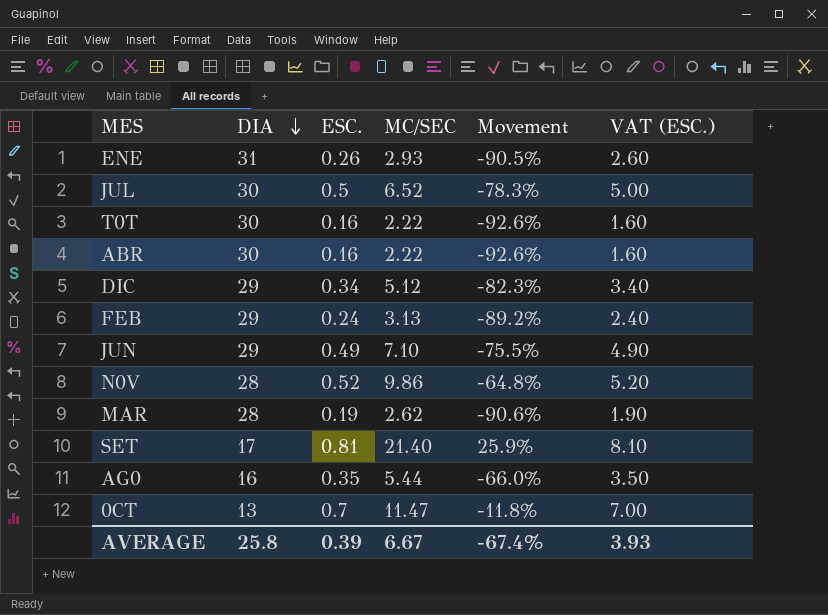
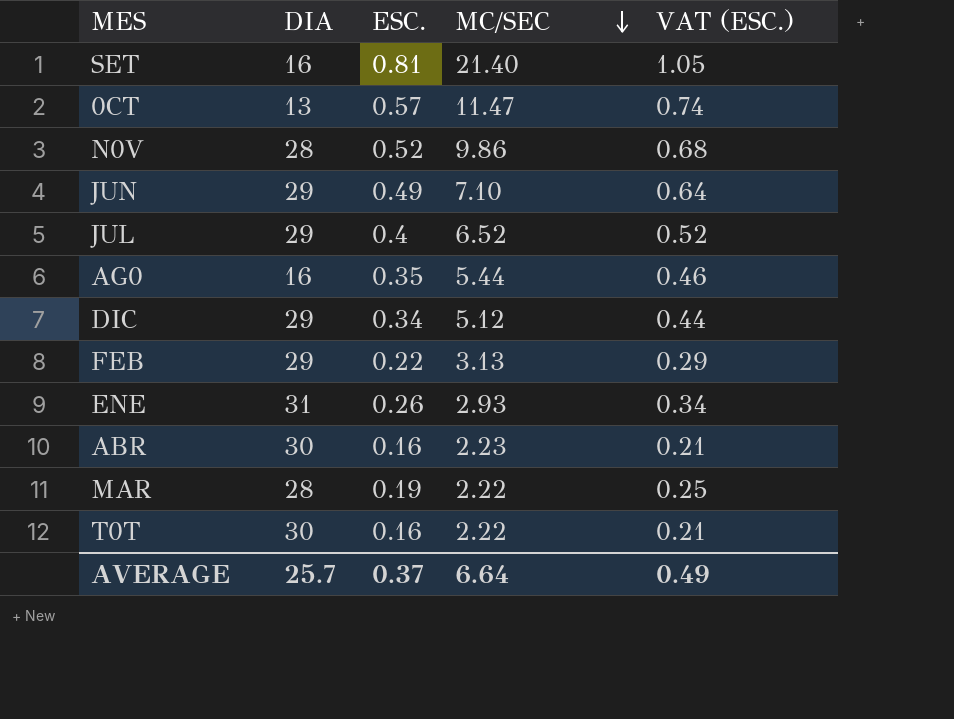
row order: DIA descending -> MC/SEC descending
column Movement | formula: ([MC/SEC] - [DIA]) / [DIA] -> none
column VAT (ESC.) | formula: [ESC.] * 10 -> [ESC.] * 1.3
SET | DIA: 17 -> 16
0CT | ESC.: 0.7 -> 0.57
JUL | DIA: 30 -> 29
JUL | ESC.: 0.5 -> 0.4
FEB | ESC.: 0.24 -> 0.22
ABR | MC/SEC: 2.22 -> 2.23
MAR | MC/SEC: 2.62 -> 2.22
AVERAGE | DIA: 25.8 -> 25.7
AVERAGE | ESC.: 0.39 -> 0.37
AVERAGE | MC/SEC: 6.67 -> 6.64
AVERAGE | VAT (ESC.): 3.93 -> 0.49

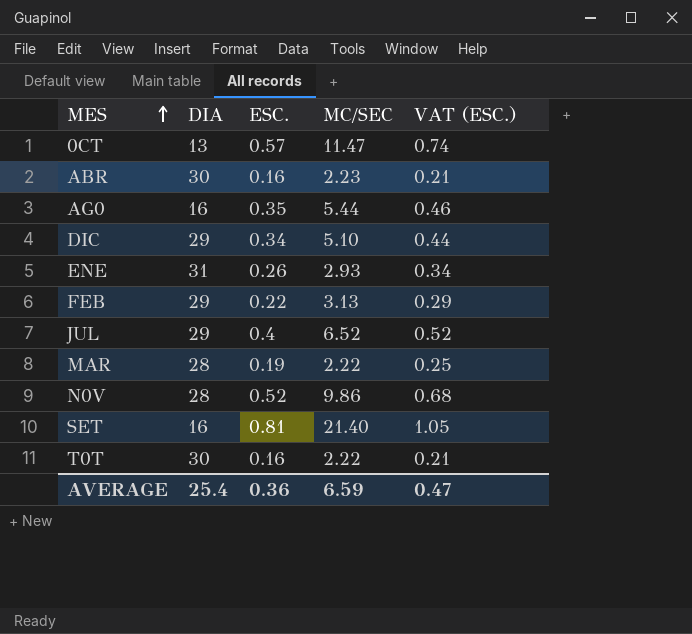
row order: MC/SEC descending -> MES ascending
row JUN: 29 | 0.49 | 7.10 | 0.64 -> none
DIC | MC/SEC: 5.12 -> 5.10
AVERAGE | DIA: 25.7 -> 25.4
AVERAGE | ESC.: 0.37 -> 0.36
AVERAGE | MC/SEC: 6.64 -> 6.59
AVERAGE | VAT (ESC.): 0.49 -> 0.47

